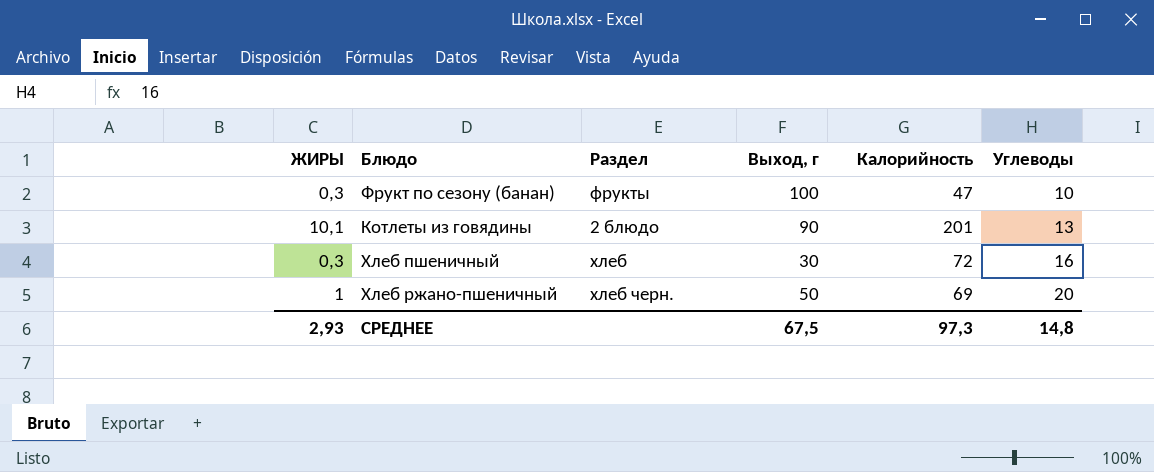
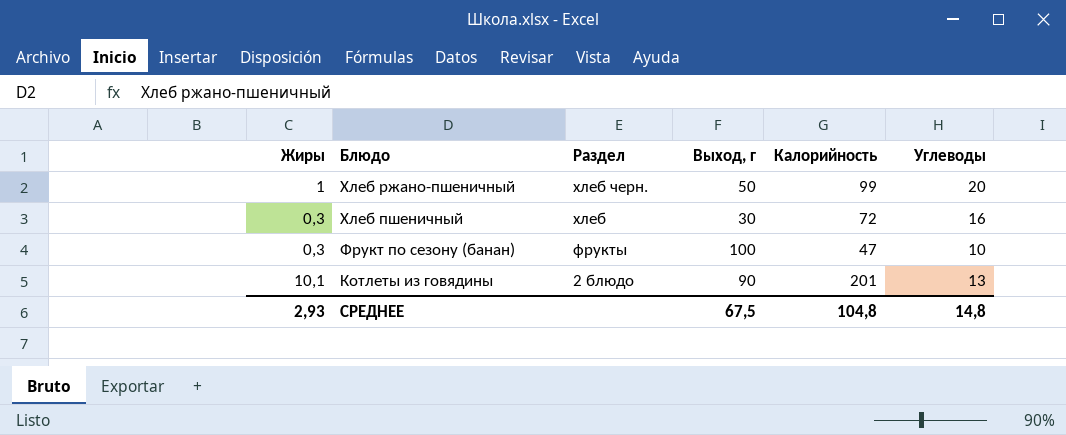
row order: Углеводы ascending -> Блюдо descending
column name: ЖИРЫ -> Жиры
Хлеб ржано-пшеничный | Калорийность: 69 -> 99
СРЕДНЕЕ | Калорийность: 97,3 -> 104,8

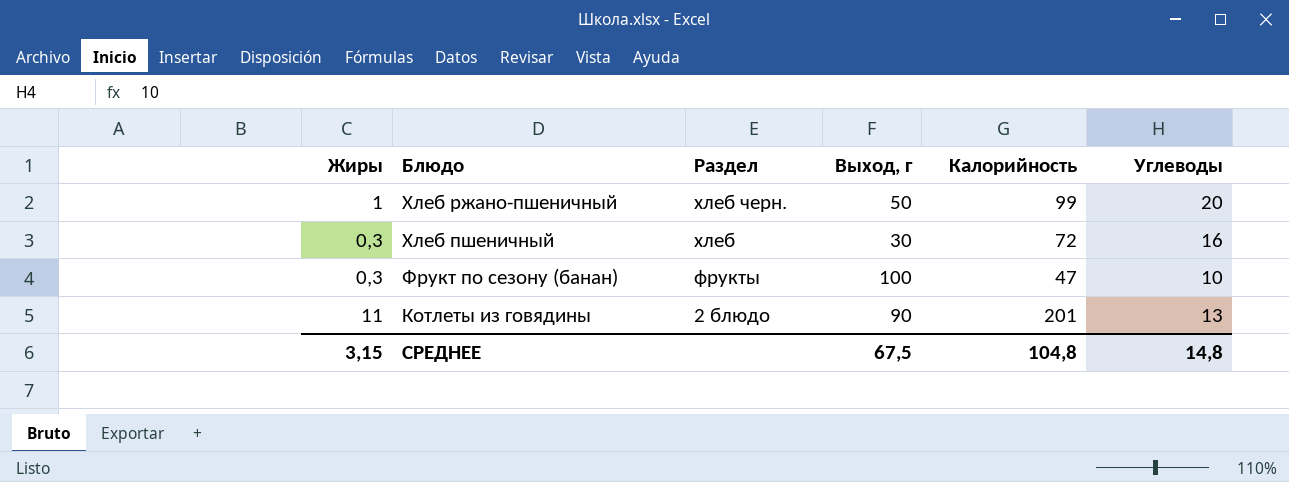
Котлеты из говядины | Жиры: 10,1 -> 11
СРЕДНЕЕ | Жиры: 2,93 -> 3,15

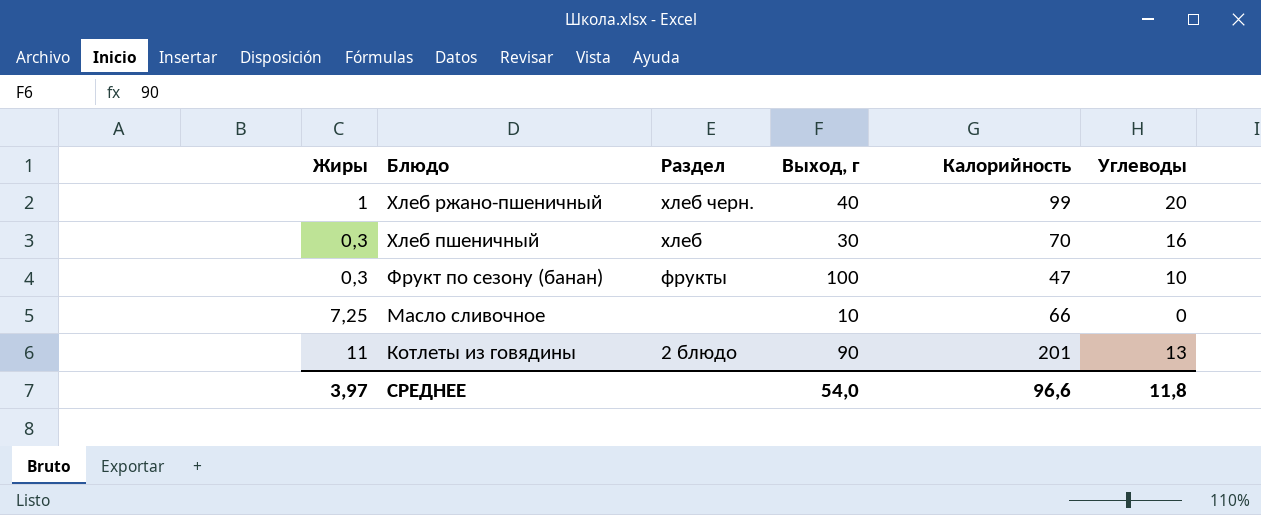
Хлеб ржано-пшеничный | Выход, г: 50 -> 40
Хлеб пшеничный | Калорийность: 72 -> 70
row Масло сливочное: none -> 7,25 | none | 10 | 66 | 0
СРЕДНЕЕ | Жиры: 3,15 -> 3,97
СРЕДНЕЕ | Выход, г: 67,5 -> 54,0
СРЕДНЕЕ | Калорийность: 104,8 -> 96,6
СРЕДНЕЕ | Углеводы: 14,8 -> 11,8

